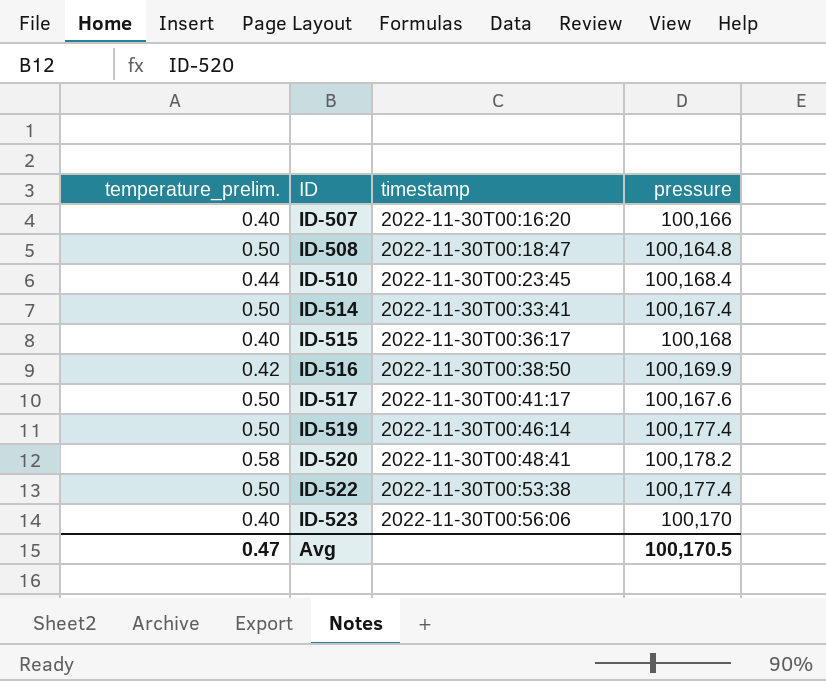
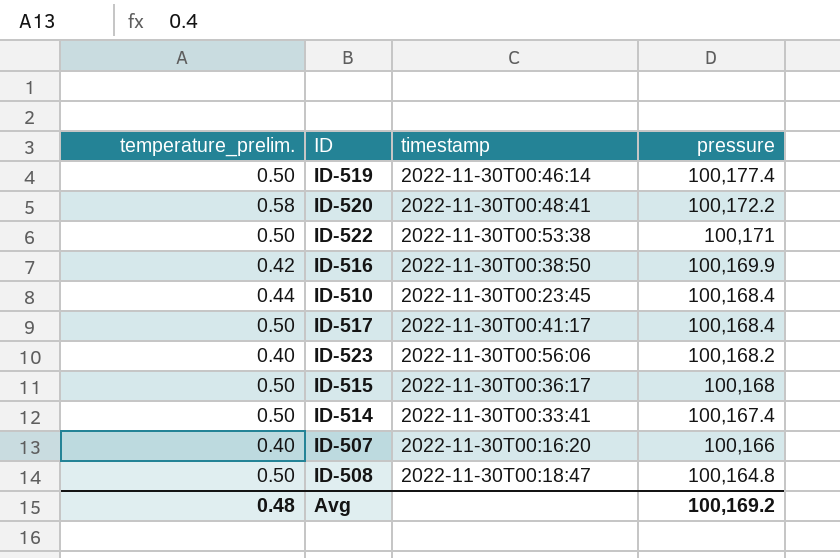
row order: ID ascending -> pressure descending
ID-520 | pressure: 100,178.2 -> 100,172.2
ID-522 | pressure: 100,177.4 -> 100,171
ID-517 | pressure: 100,167.6 -> 100,168.4
ID-523 | pressure: 100,170 -> 100,168.2
ID-515 | temperature_prelim.: 0.40 -> 0.50
Avg | temperature_prelim.: 0.47 -> 0.48
Avg | pressure: 100,170.5 -> 100,169.2

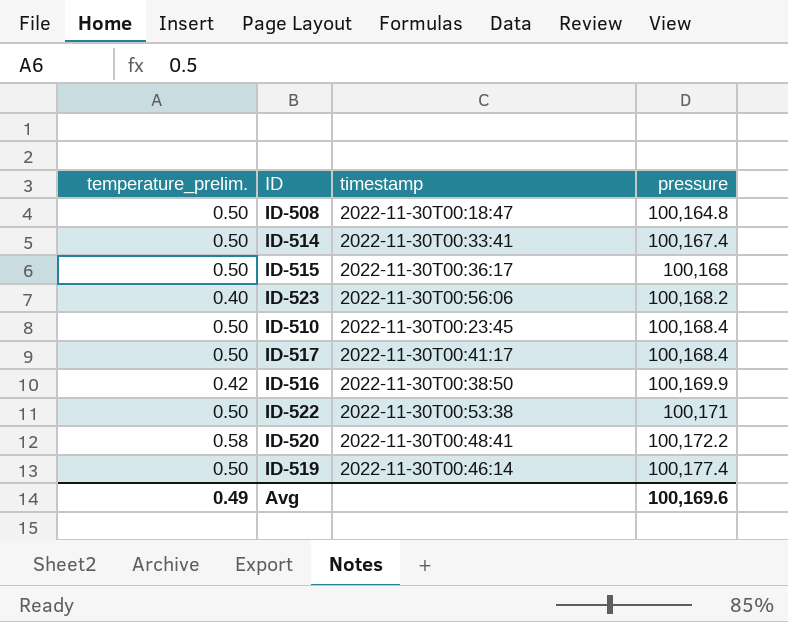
row order: pressure descending -> pressure ascending
row ID-507: 0.40 | 2022-11-30T00:16:20 | 100,166 -> none
ID-510 | temperature_prelim.: 0.44 -> 0.50
Avg | temperature_prelim.: 0.48 -> 0.49
Avg | pressure: 100,169.2 -> 100,169.6

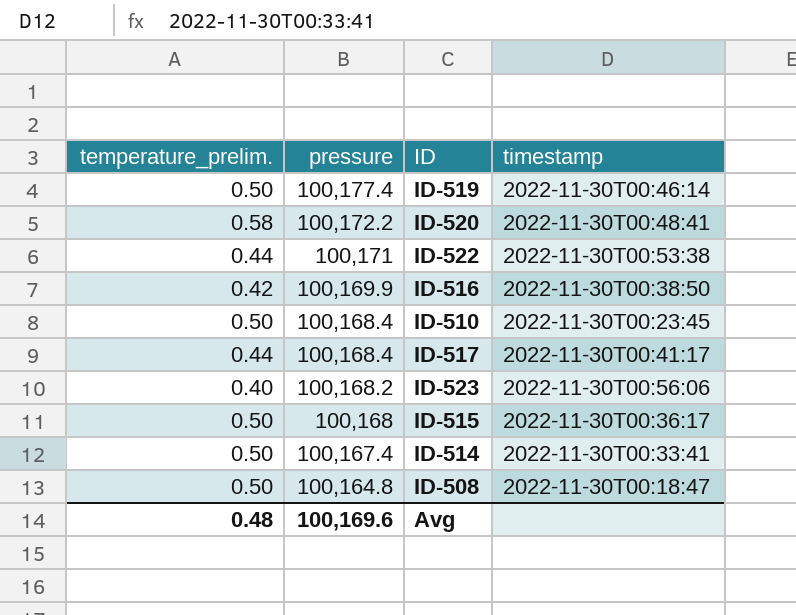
row order: pressure ascending -> pressure descending
column pressure | position: 4 -> 2
ID-522 | temperature_prelim.: 0.50 -> 0.44
ID-517 | temperature_prelim.: 0.50 -> 0.44
Avg | temperature_prelim.: 0.49 -> 0.48

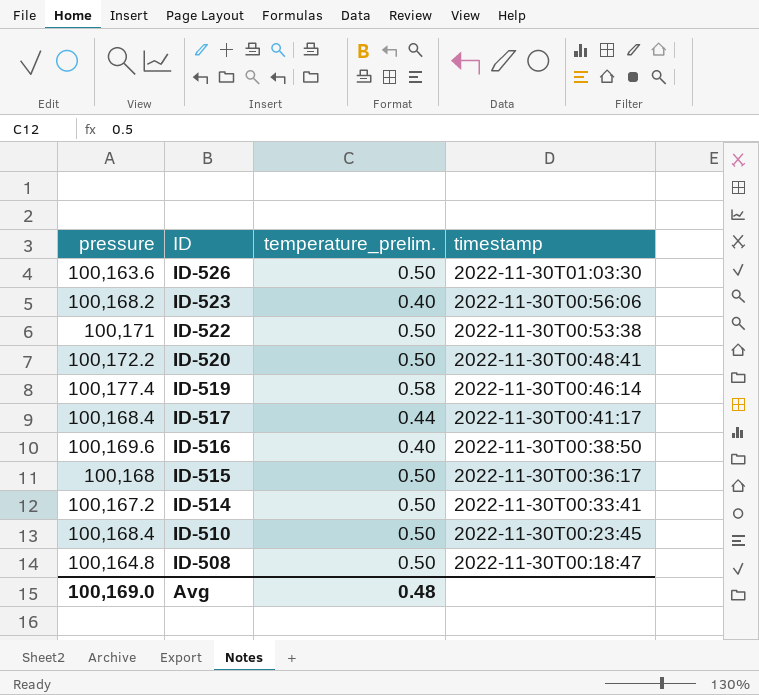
row order: pressure descending -> ID descending
column temperature_prelim. | position: 1 -> 3
row ID-526: none -> 100,163.6 | 0.50 | 2022-11-30T01:03:30
ID-522 | temperature_prelim.: 0.44 -> 0.50
ID-520 | temperature_prelim.: 0.58 -> 0.50
ID-519 | temperature_prelim.: 0.50 -> 0.58
ID-516 | pressure: 100,169.9 -> 100,169.6
ID-516 | temperature_prelim.: 0.42 -> 0.40
ID-514 | pressure: 100,167.4 -> 100,167.2
Avg | pressure: 100,169.6 -> 100,169.0

